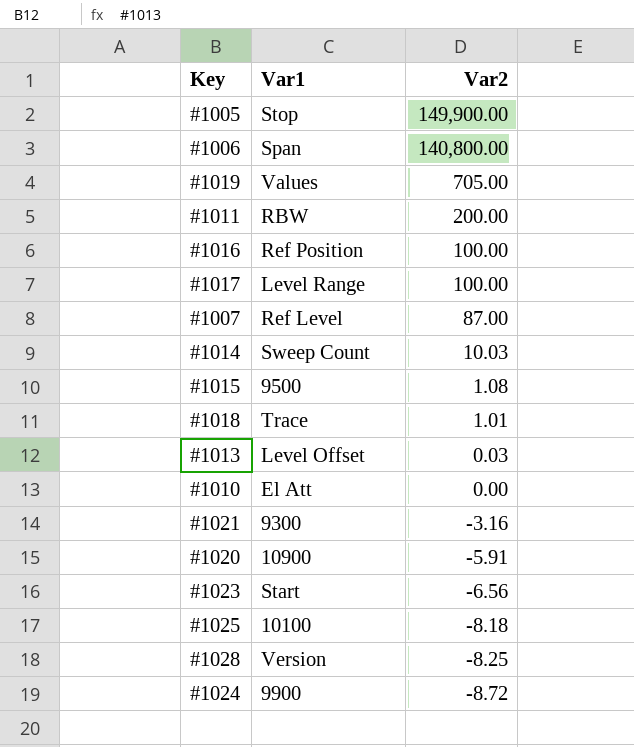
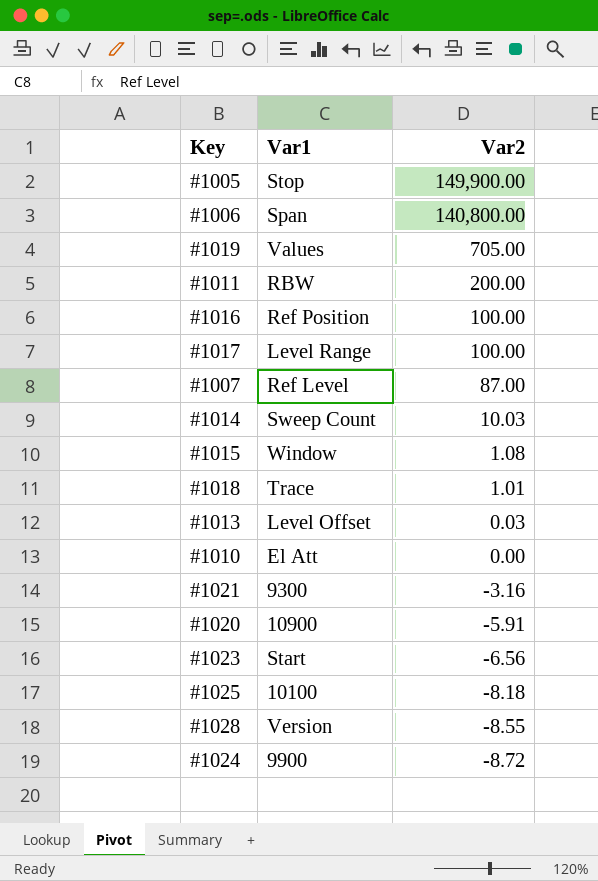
#1015 | Var1: 9500 -> Window
#1028 | Var2: -8.25 -> -8.55

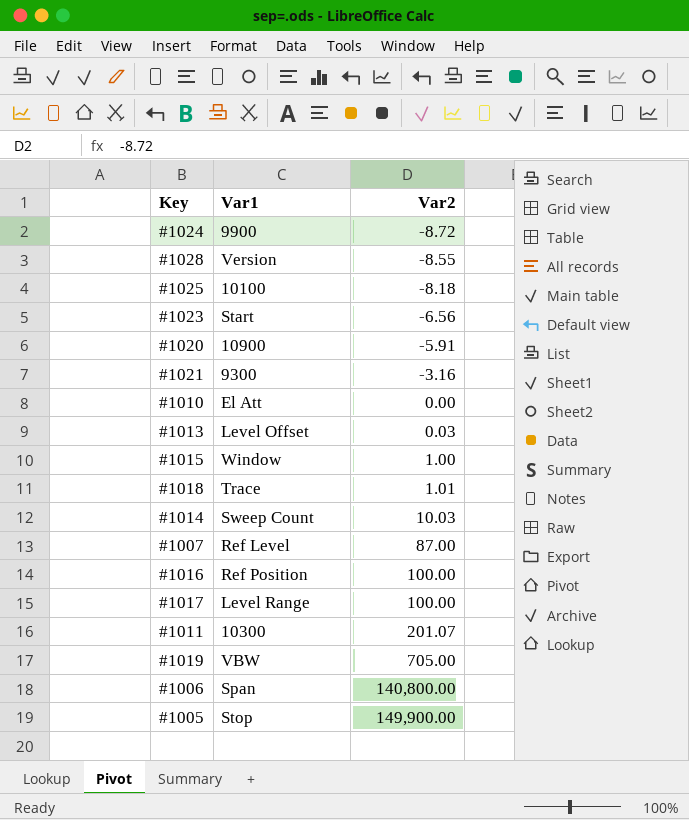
row order: Var2 descending -> Var2 ascending
#1015 | Var2: 1.08 -> 1.00
#1011 | Var1: RBW -> 10300
#1011 | Var2: 200.00 -> 201.07
#1019 | Var1: Values -> VBW

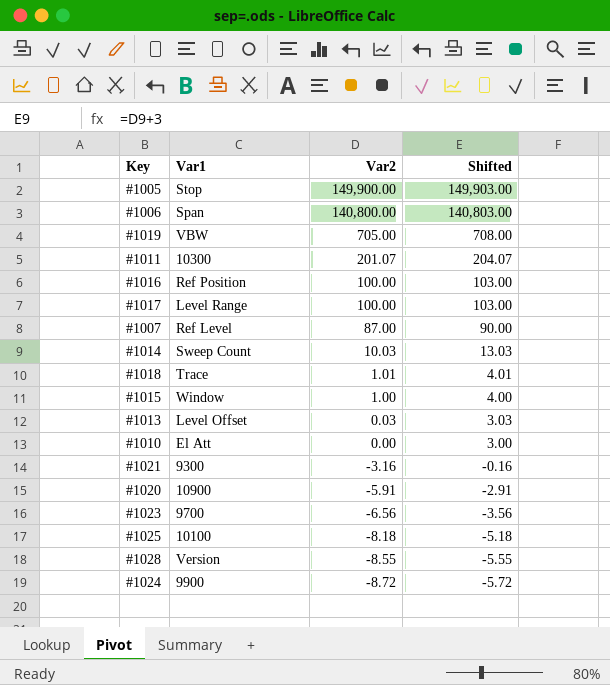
row order: Var2 ascending -> Var2 descending
column Shifted | formula: none -> [Var2] + 3
#1023 | Var1: Start -> 9700

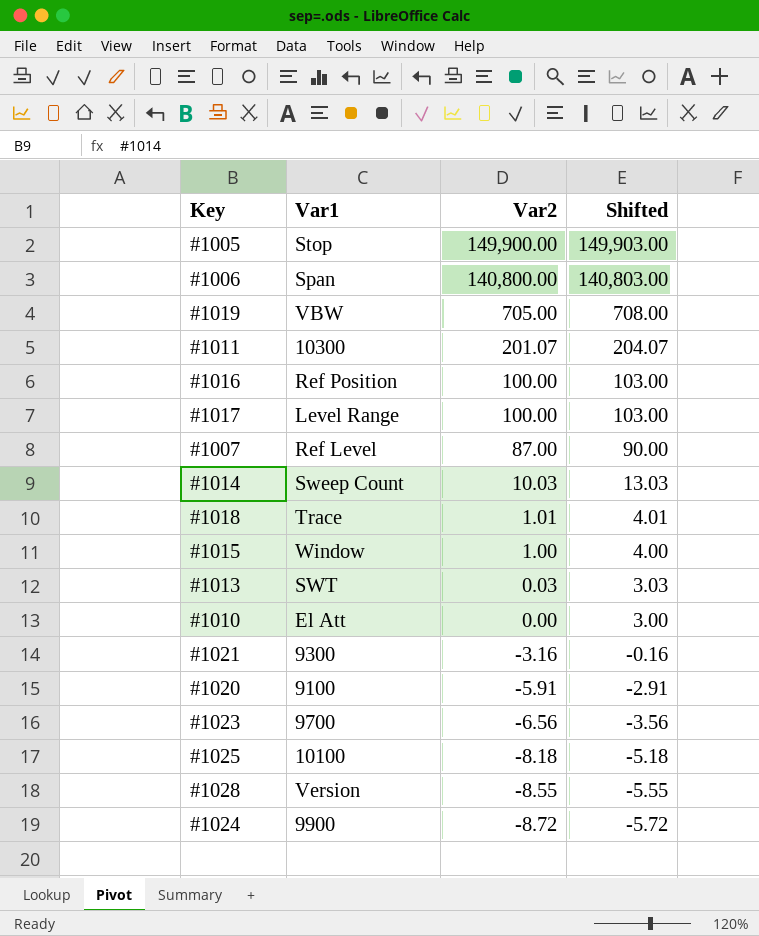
#1013 | Var1: Level Offset -> SWT
#1020 | Var1: 10900 -> 9100

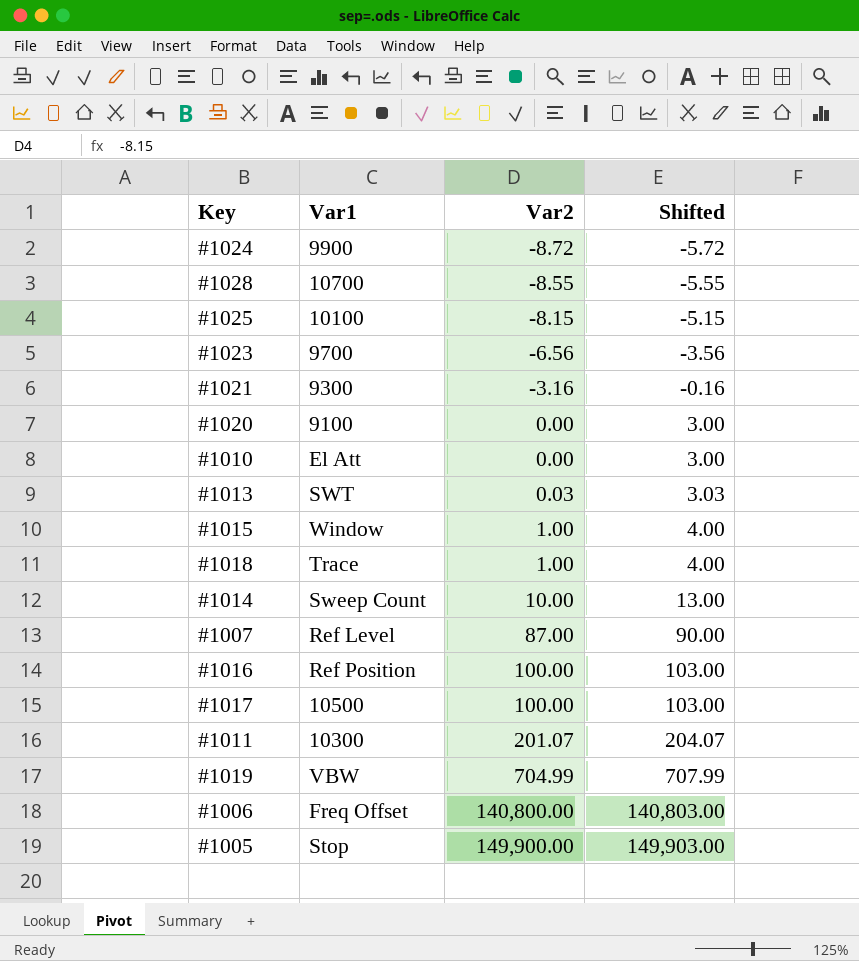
row order: Var2 descending -> Var2 ascending
#1028 | Var1: Version -> 10700
#1025 | Var2: -8.18 -> -8.15
#1025 | Shifted: -5.18 -> -5.15
#1020 | Var2: -5.91 -> 0.00
#1020 | Shifted: -2.91 -> 3.00
#1018 | Var2: 1.01 -> 1.00
#1018 | Shifted: 4.01 -> 4.00
#1014 | Var2: 10.03 -> 10.00
#1014 | Shifted: 13.03 -> 13.00
#1017 | Var1: Level Range -> 10500
#1019 | Var2: 705.00 -> 704.99
#1019 | Shifted: 708.00 -> 707.99
#1006 | Var1: Span -> Freq Offset

